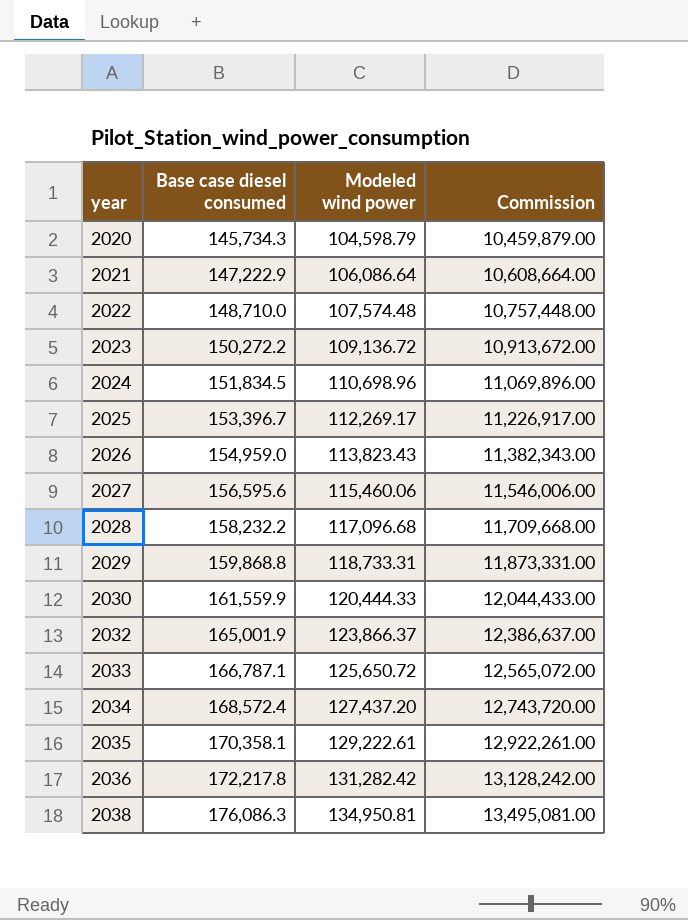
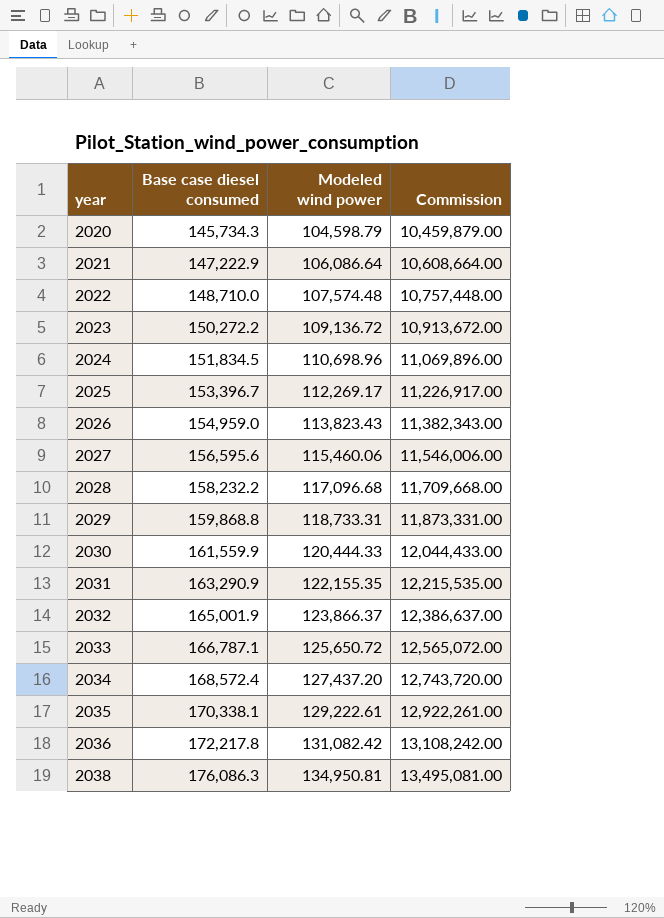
row 2031: none -> 163,290.9 | 122,155.35 | 12,215,535.00
2035 | Base case diesel consumed: 170,358.1 -> 170,338.1
2036 | Modeled wind power: 131,282.42 -> 131,082.42
2036 | Commission: 13,128,242.00 -> 13,108,242.00

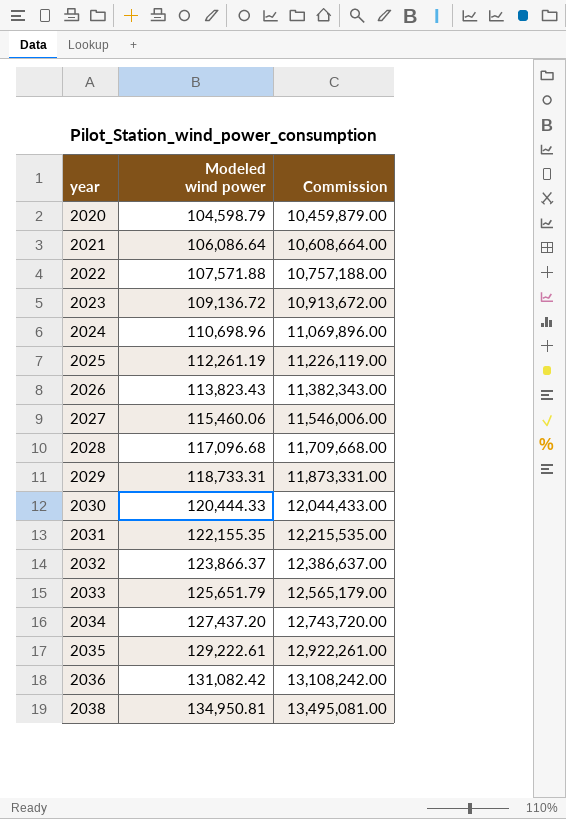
column Base case diesel consumed | position: 2 -> none
2022 | Modeled wind power: 107,574.48 -> 107,571.88
2022 | Commission: 10,757,448.00 -> 10,757,188.00
2025 | Modeled wind power: 112,269.17 -> 112,261.19
2025 | Commission: 11,226,917.00 -> 11,226,119.00
2033 | Modeled wind power: 125,650.72 -> 125,651.79
2033 | Commission: 12,565,072.00 -> 12,565,179.00

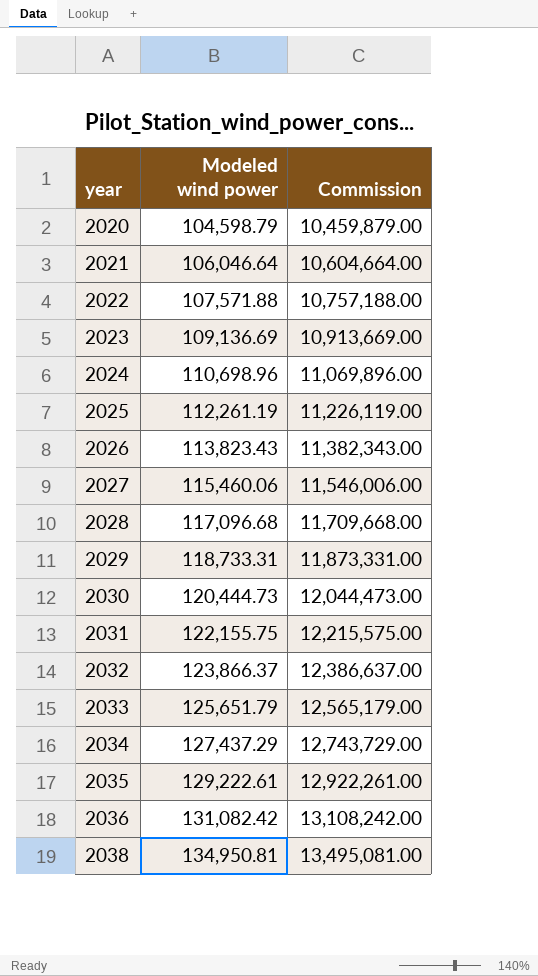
2021 | Modeled wind power: 106,086.64 -> 106,046.64
2021 | Commission: 10,608,664.00 -> 10,604,664.00
2023 | Modeled wind power: 109,136.72 -> 109,136.69
2023 | Commission: 10,913,672.00 -> 10,913,669.00
2030 | Modeled wind power: 120,444.33 -> 120,444.73
2030 | Commission: 12,044,433.00 -> 12,044,473.00
2031 | Modeled wind power: 122,155.35 -> 122,155.75
2031 | Commission: 12,215,535.00 -> 12,215,575.00
2034 | Modeled wind power: 127,437.20 -> 127,437.29
2034 | Commission: 12,743,720.00 -> 12,743,729.00

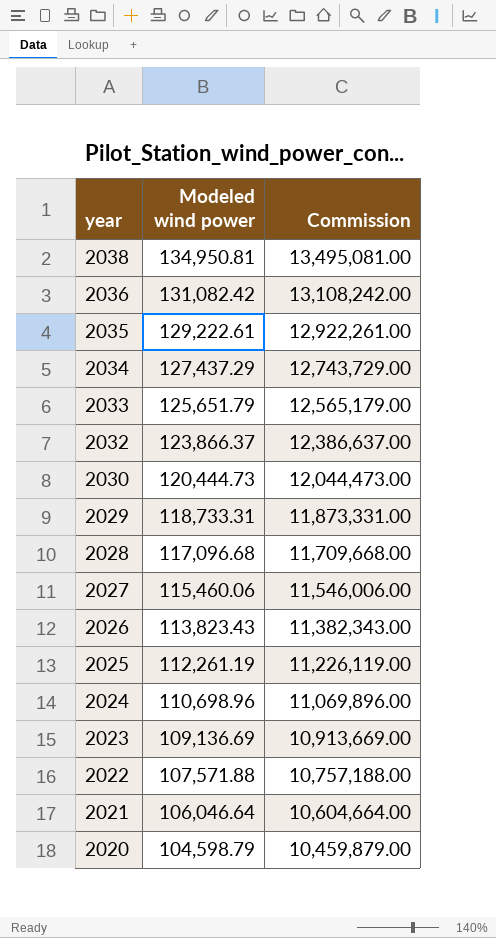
row order: year ascending -> year descending
row 2031: 122,155.75 | 12,215,575.00 -> none

